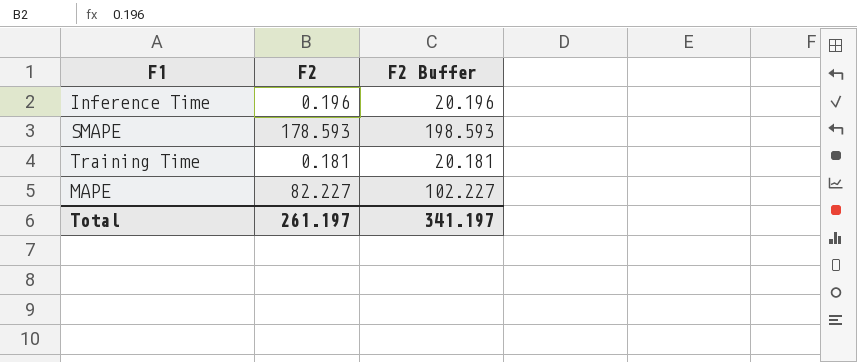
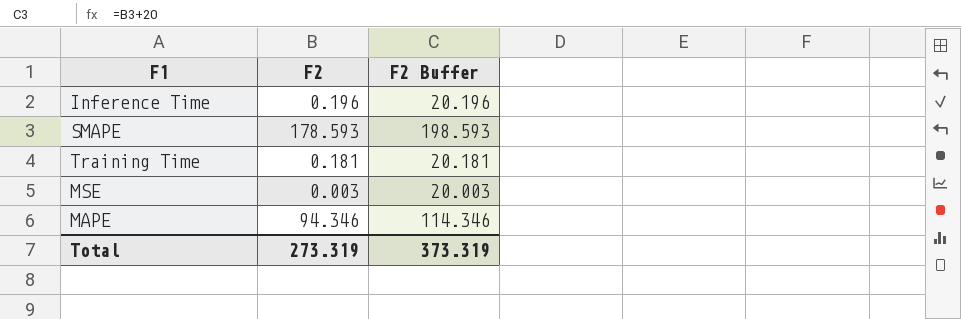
row MSE: none -> 0.003 | 20.003
MAPE | F2: 82.227 -> 94.346
MAPE | F2 Buffer: 102.227 -> 114.346
Total | F2: 261.197 -> 273.319
Total | F2 Buffer: 341.197 -> 373.319

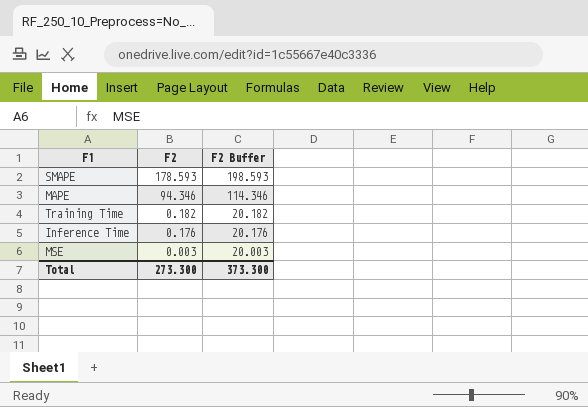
row order: none -> F2 descending
Training Time | F2: 0.181 -> 0.182
Training Time | F2 Buffer: 20.181 -> 20.182
Inference Time | F2: 0.196 -> 0.176
Inference Time | F2 Buffer: 20.196 -> 20.176
Total | F2: 273.319 -> 273.300
Total | F2 Buffer: 373.319 -> 373.300

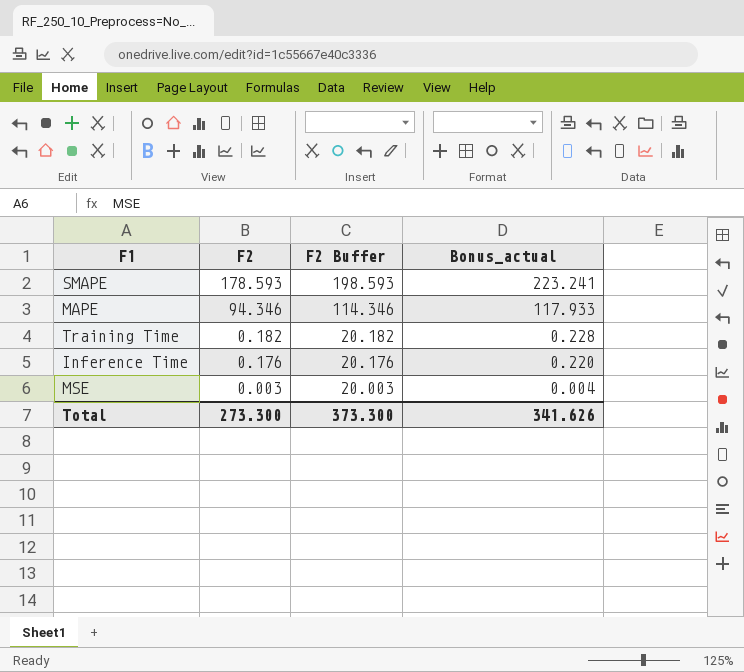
column Bonus_actual | formula: none -> [F2] * 1.25

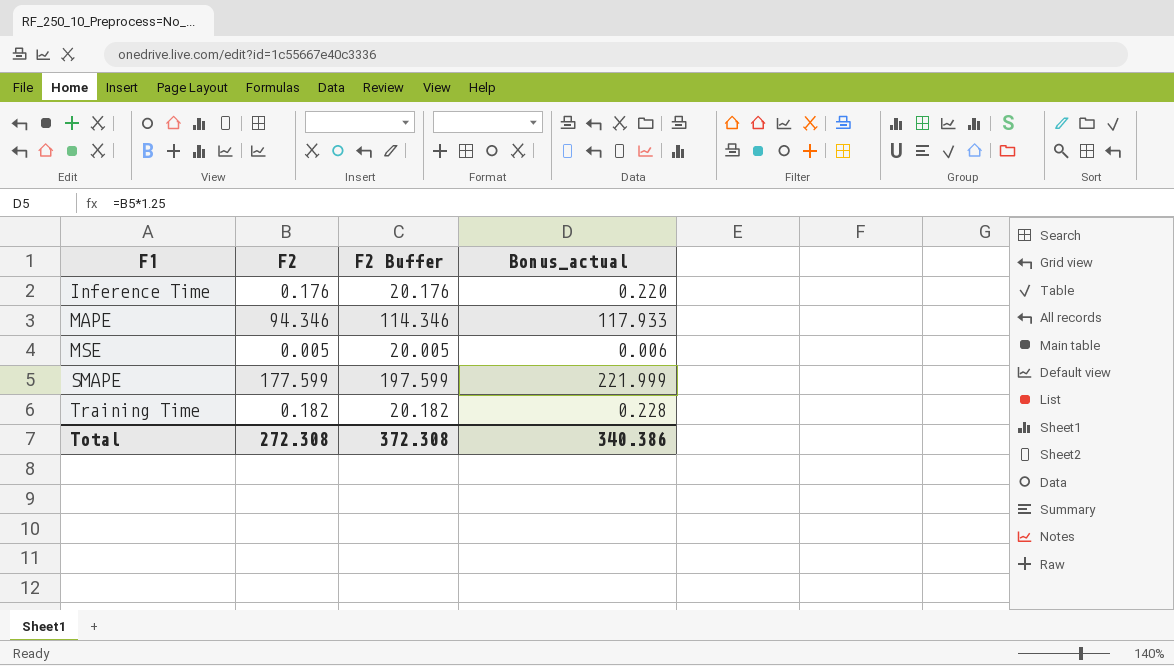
row order: F2 descending -> F1 ascending
MSE | F2: 0.003 -> 0.005
MSE | F2 Buffer: 20.003 -> 20.005
MSE | Bonus_actual: 0.004 -> 0.006
SMAPE | F2: 178.593 -> 177.599
SMAPE | F2 Buffer: 198.593 -> 197.599
SMAPE | Bonus_actual: 223.241 -> 221.999
Total | F2: 273.300 -> 272.308
Total | F2 Buffer: 373.300 -> 372.308
Total | Bonus_actual: 341.626 -> 340.386

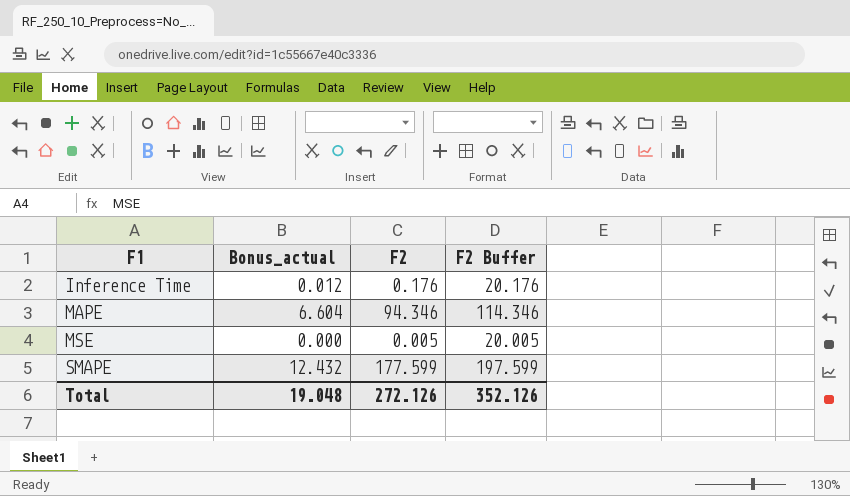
column Bonus_actual | formula: [F2] * 1.25 -> [F2] * 0.07
column Bonus_actual | position: 4 -> 2
row Training Time: 0.182 | 20.182 | 0.228 -> none
Total | Bonus_actual: 340.386 -> 19.048
Total | F2: 272.308 -> 272.126
Total | F2 Buffer: 372.308 -> 352.126

